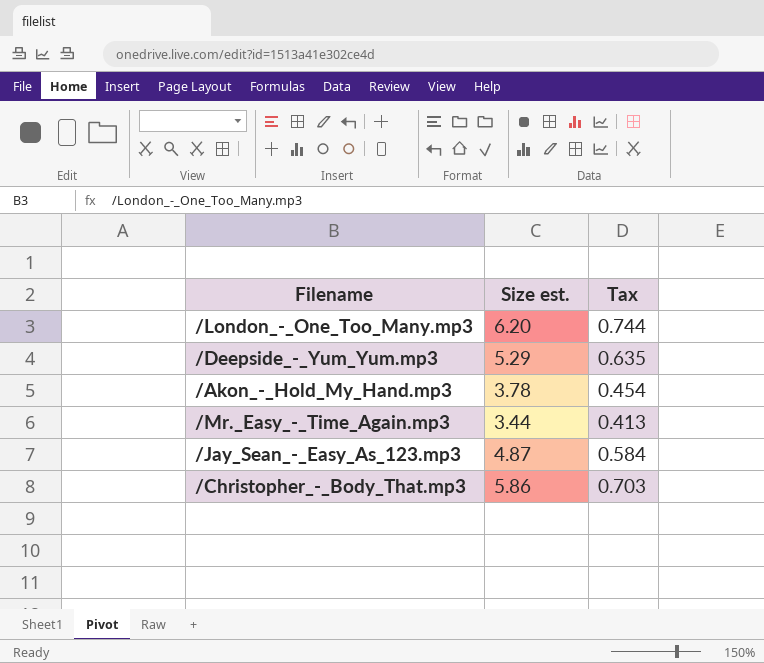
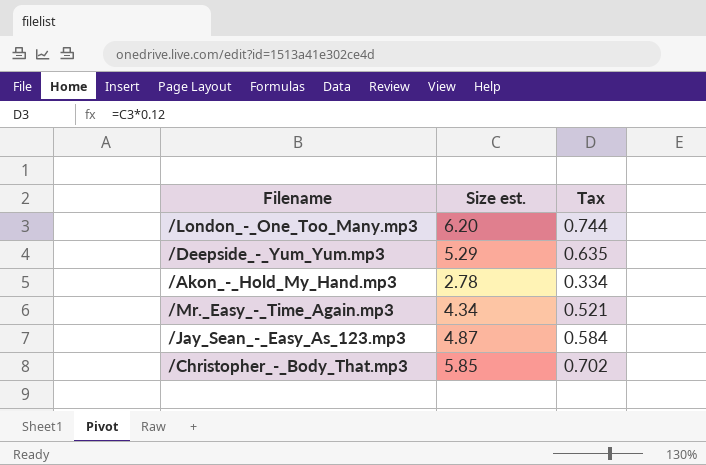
/Akon_-_Hold_My_Hand.mp3 | Size est.: 3.78 -> 2.78
/Akon_-_Hold_My_Hand.mp3 | Tax: 0.454 -> 0.334
/Mr._Easy_-_Time_Again.mp3 | Size est.: 3.44 -> 4.34
/Mr._Easy_-_Time_Again.mp3 | Tax: 0.413 -> 0.521
/Christopher_-_Body_That.mp3 | Size est.: 5.86 -> 5.85
/Christopher_-_Body_That.mp3 | Tax: 0.703 -> 0.702

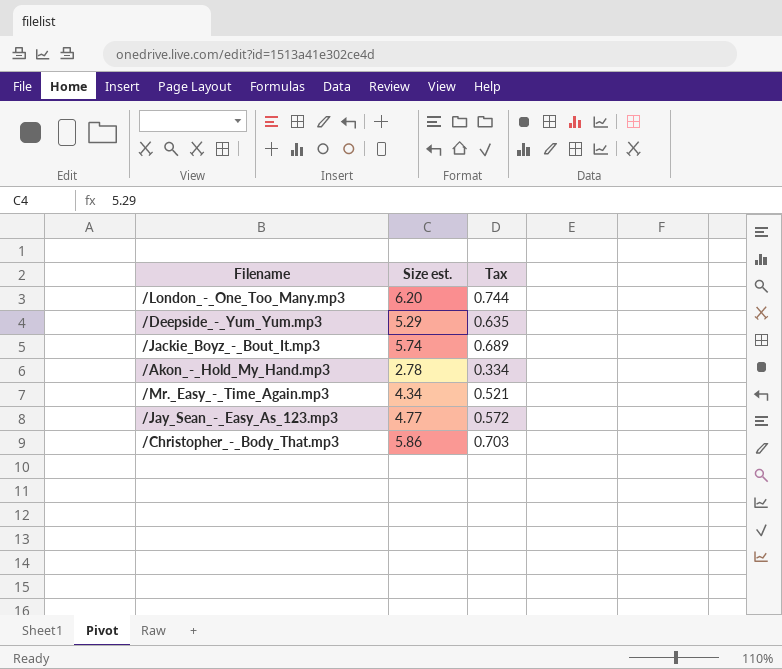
row /Jackie_Boyz_-_Bout_It.mp3: none -> 5.74 | 0.689
/Jay_Sean_-_Easy_As_123.mp3 | Size est.: 4.87 -> 4.77
/Jay_Sean_-_Easy_As_123.mp3 | Tax: 0.584 -> 0.572
/Christopher_-_Body_That.mp3 | Size est.: 5.85 -> 5.86
/Christopher_-_Body_That.mp3 | Tax: 0.702 -> 0.703

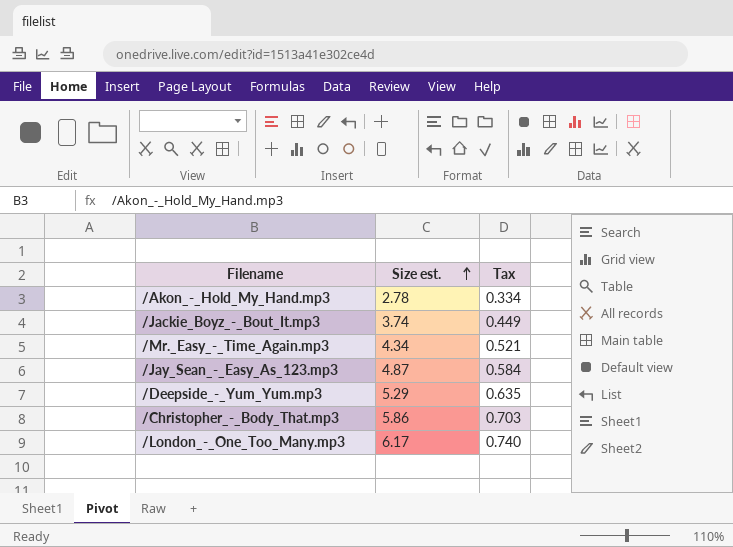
row order: none -> Size est. ascending
/Jackie_Boyz_-_Bout_It.mp3 | Size est.: 5.74 -> 3.74
/Jackie_Boyz_-_Bout_It.mp3 | Tax: 0.689 -> 0.449
/Jay_Sean_-_Easy_As_123.mp3 | Size est.: 4.77 -> 4.87
/Jay_Sean_-_Easy_As_123.mp3 | Tax: 0.572 -> 0.584
/London_-_One_Too_Many.mp3 | Size est.: 6.20 -> 6.17
/London_-_One_Too_Many.mp3 | Tax: 0.744 -> 0.740

